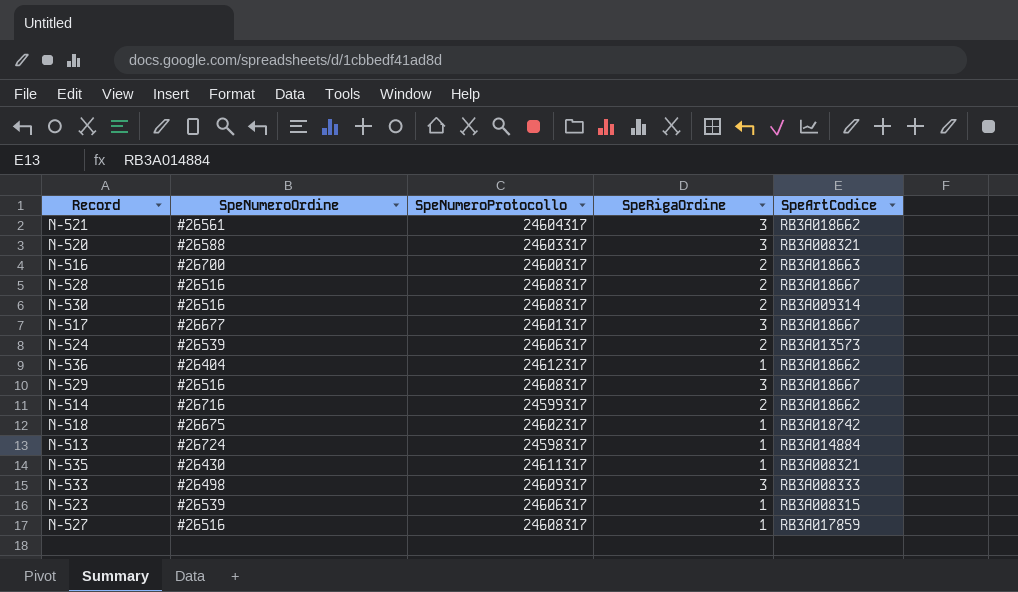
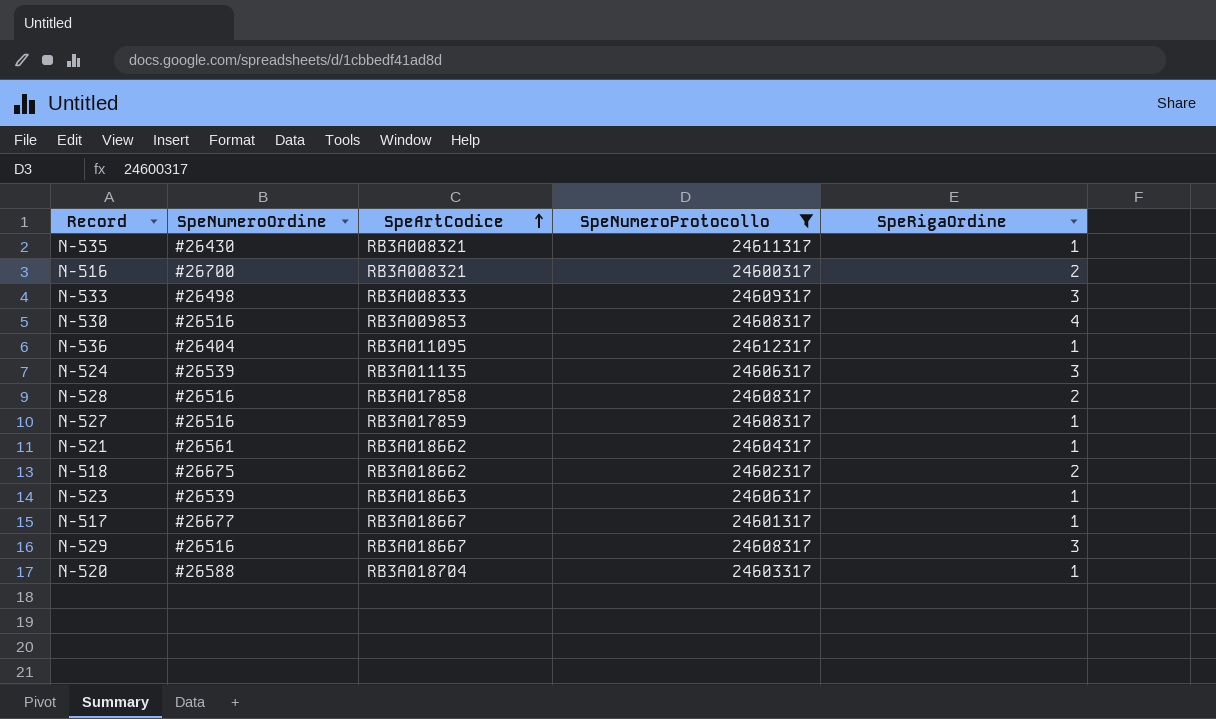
filter: none -> SpeNumeroProtocollo >= 24600317
row order: none -> SpeArtCodice ascending
column SpeArtCodice | position: 5 -> 3
N-516 | SpeArtCodice: RB3A018663 -> RB3A008321
N-530 | SpeArtCodice: RB3A009314 -> RB3A009853
N-530 | SpeRigaOrdine: 2 -> 4
N-536 | SpeArtCodice: RB3A018662 -> RB3A011095
N-524 | SpeArtCodice: RB3A013573 -> RB3A011135
N-524 | SpeRigaOrdine: 2 -> 3
N-528 | SpeArtCodice: RB3A018667 -> RB3A017858
N-521 | SpeRigaOrdine: 3 -> 1
N-518 | SpeArtCodice: RB3A018742 -> RB3A018662
N-518 | SpeRigaOrdine: 1 -> 2
N-523 | SpeArtCodice: RB3A008315 -> RB3A018663
N-517 | SpeRigaOrdine: 3 -> 1
N-520 | SpeArtCodice: RB3A008321 -> RB3A018704
N-520 | SpeRigaOrdine: 3 -> 1

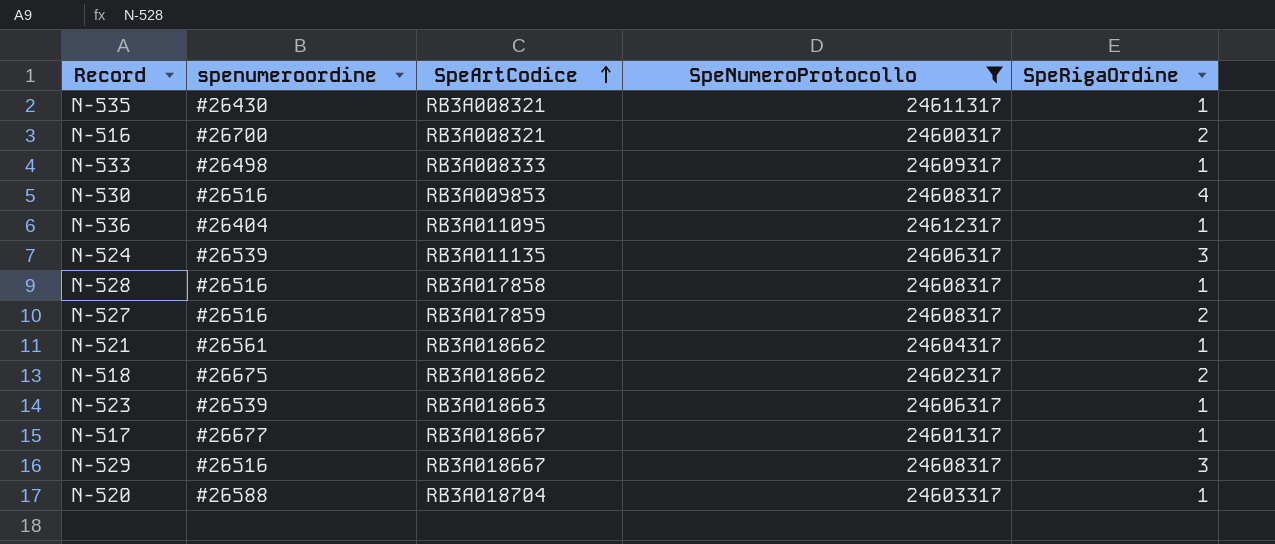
column name: SpeNumeroOrdine -> spenumeroordine
N-533 | SpeRigaOrdine: 3 -> 1
N-528 | SpeRigaOrdine: 2 -> 1
N-527 | SpeRigaOrdine: 1 -> 2

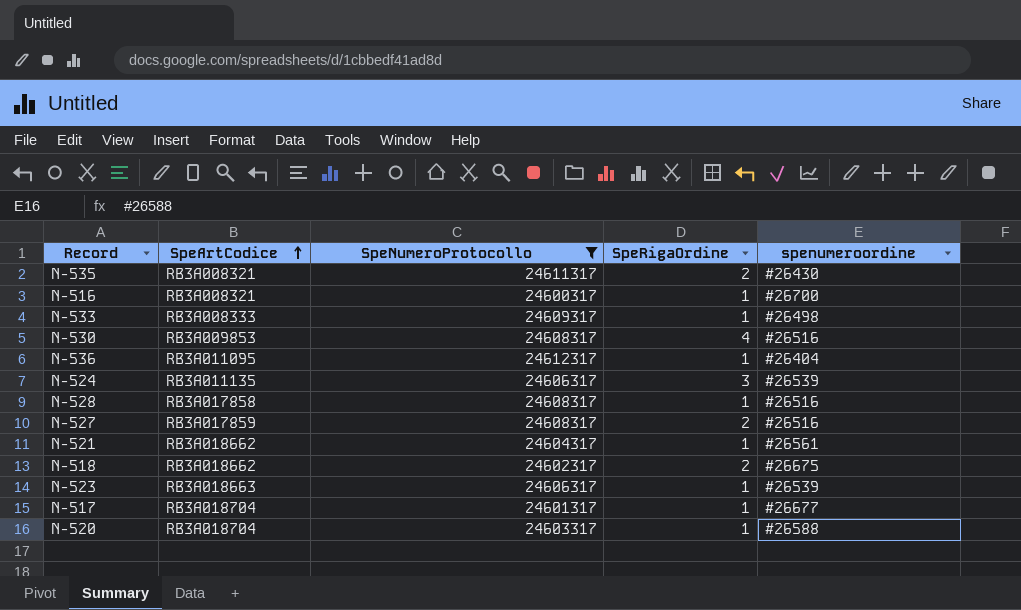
column spenumeroordine | position: 2 -> 5
row N-529: #26516 | RB3A018667 | 24608317 | 3 -> none
N-535 | SpeRigaOrdine: 1 -> 2
N-516 | SpeRigaOrdine: 2 -> 1
N-517 | SpeArtCodice: RB3A018667 -> RB3A018704

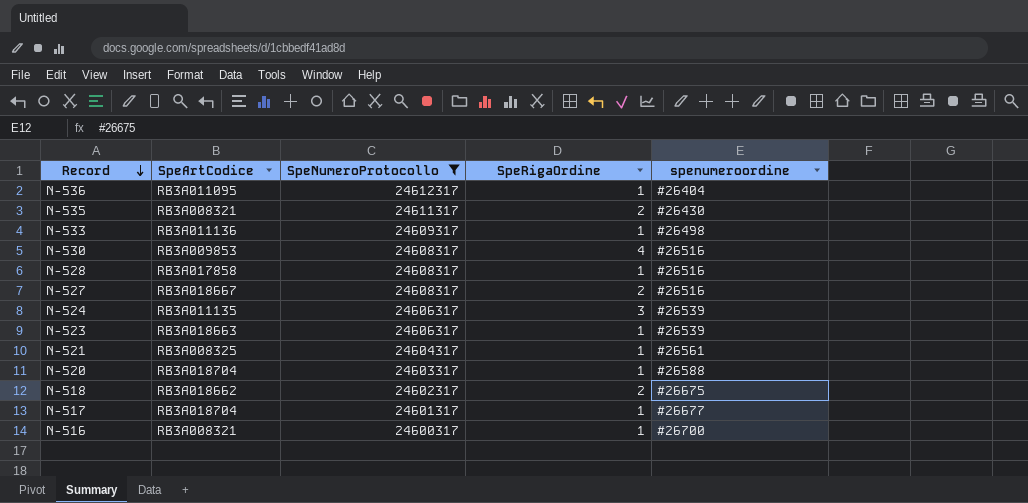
row order: SpeArtCodice ascending -> Record descending
N-533 | SpeArtCodice: RB3A008333 -> RB3A011136
N-527 | SpeArtCodice: RB3A017859 -> RB3A018667
N-521 | SpeArtCodice: RB3A018662 -> RB3A008325

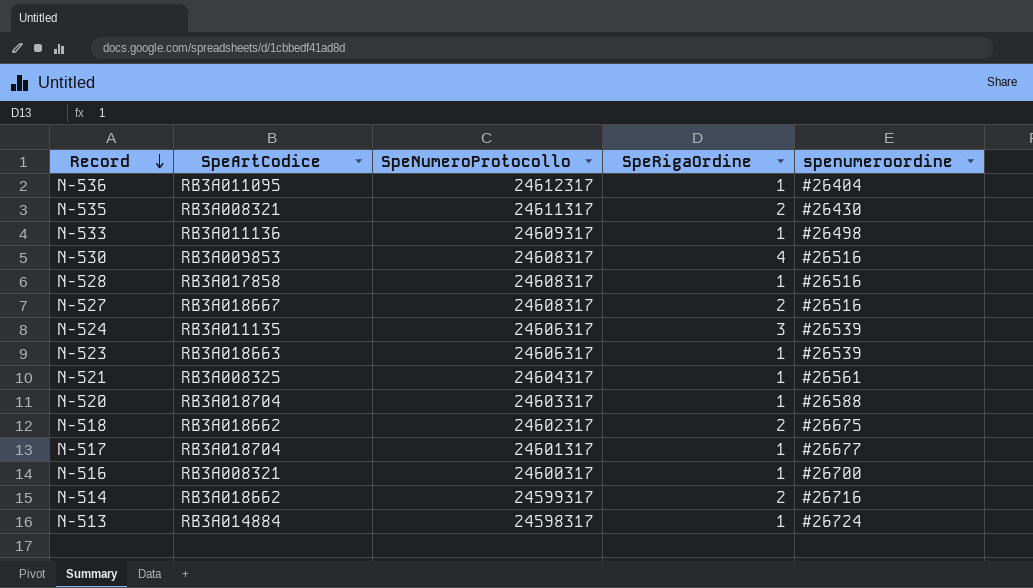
filter: SpeNumeroProtocollo >= 24600317 -> none

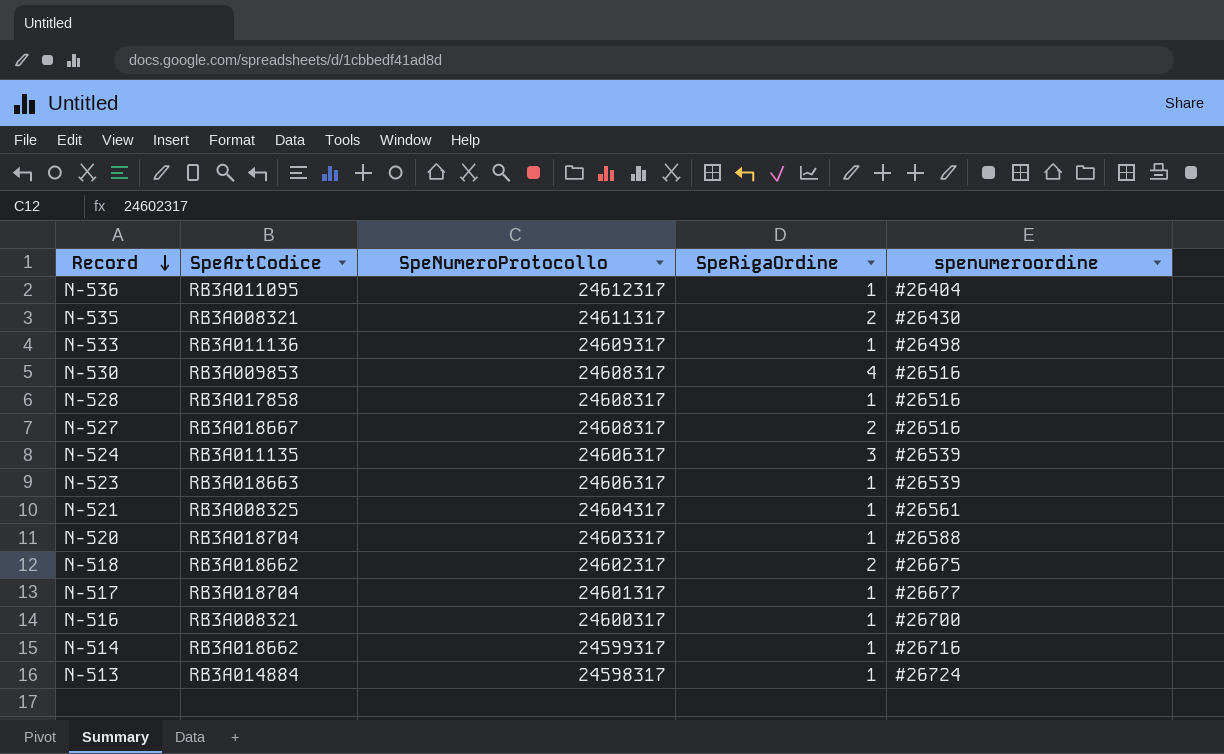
N-514 | SpeRigaOrdine: 2 -> 1

